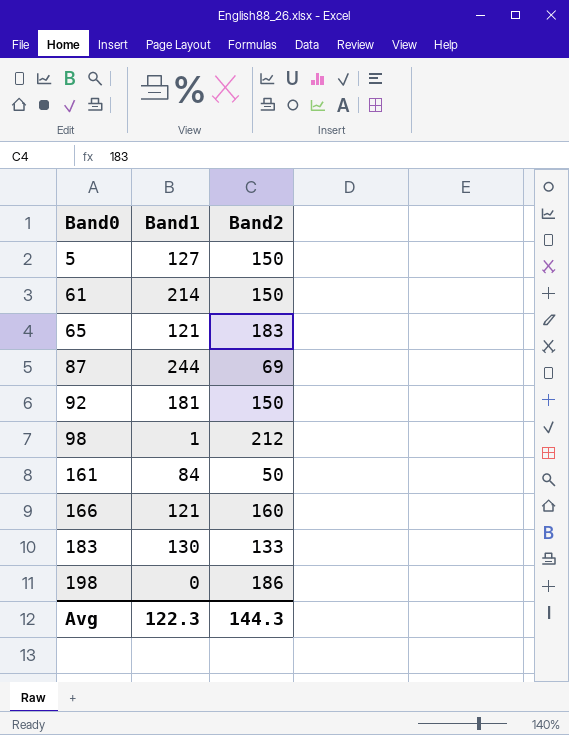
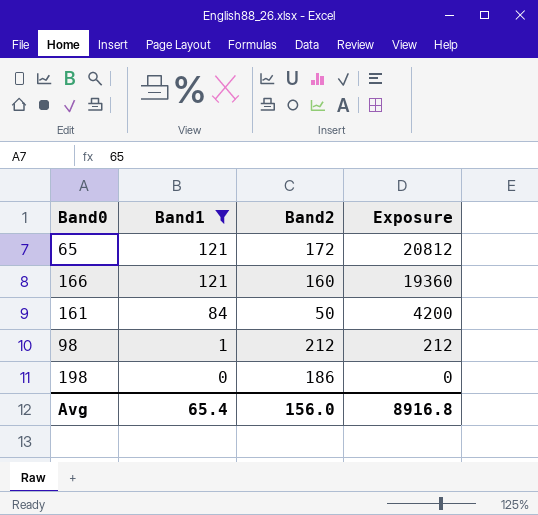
filter: none -> Band1 <= 121
row order: Band0 ascending -> Band1 descending
column Exposure | formula: none -> [Band1] * [Band2]
65 | Band2: 183 -> 172
Avg | Band1: 122.3 -> 65.4
Avg | Band2: 144.3 -> 156.0

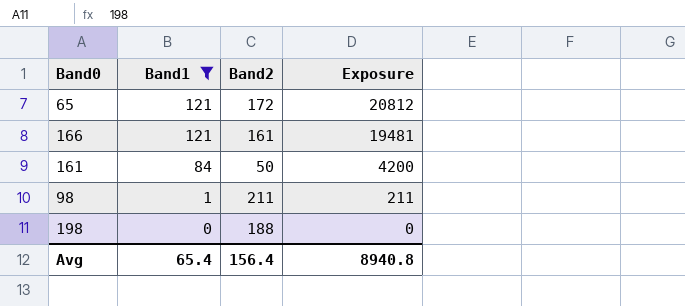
166 | Band2: 160 -> 161
166 | Exposure: 19360 -> 19481
98 | Band2: 212 -> 211
98 | Exposure: 212 -> 211
198 | Band2: 186 -> 188
Avg | Band2: 156.0 -> 156.4
Avg | Exposure: 8916.8 -> 8940.8

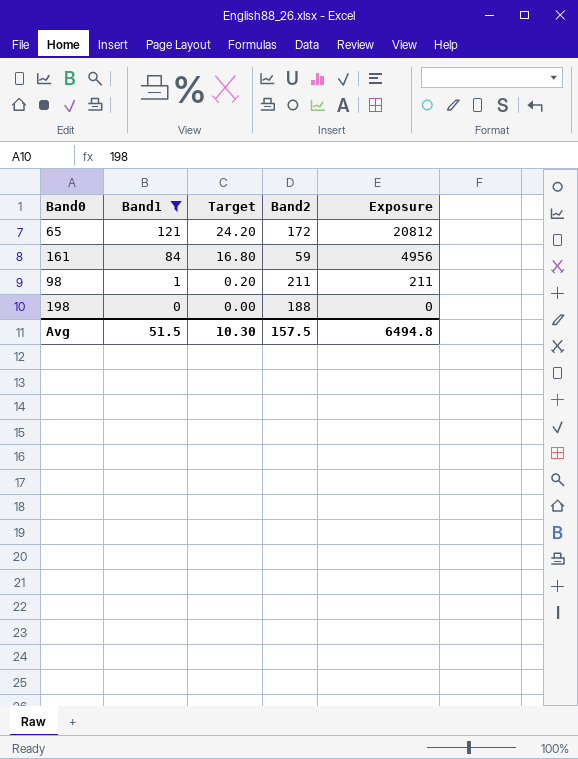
column Target | formula: none -> [Band1] * 0.2
row 166: 121 | 161 | 19481 -> none
161 | Band2: 50 -> 59
161 | Exposure: 4200 -> 4956
Avg | Band1: 65.4 -> 51.5
Avg | Band2: 156.4 -> 157.5
Avg | Exposure: 8940.8 -> 6494.8

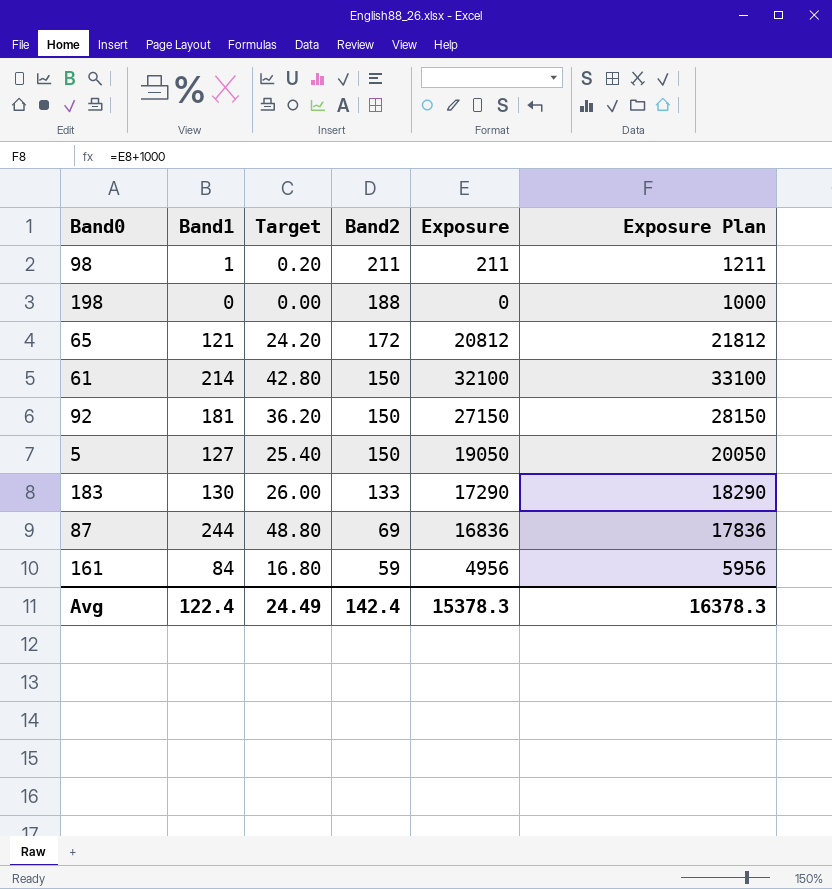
filter: Band1 <= 121 -> none
row order: Band1 descending -> Band2 descending
column Exposure Plan | formula: none -> [Exposure] + 1000
Avg | Band1: 51.5 -> 122.4
Avg | Target: 10.30 -> 24.49
Avg | Band2: 157.5 -> 142.4
Avg | Exposure: 6494.8 -> 15378.3

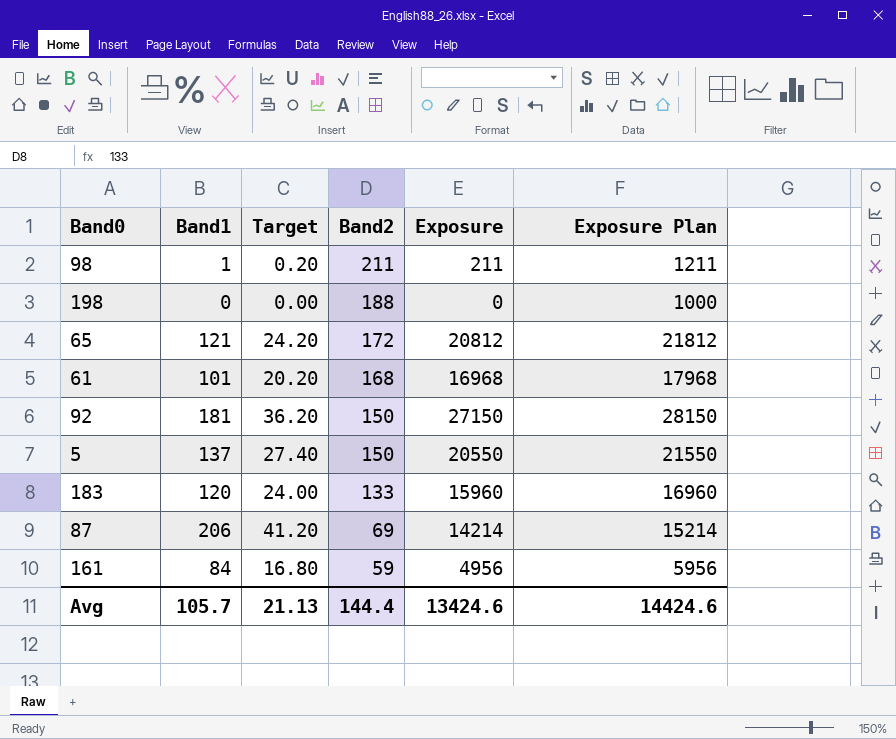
61 | Band1: 214 -> 101
61 | Target: 42.80 -> 20.20
61 | Band2: 150 -> 168
61 | Exposure: 32100 -> 16968
61 | Exposure Plan: 33100 -> 17968
5 | Band1: 127 -> 137
5 | Target: 25.40 -> 27.40
5 | Exposure: 19050 -> 20550
5 | Exposure Plan: 20050 -> 21550
183 | Band1: 130 -> 120
183 | Target: 26.00 -> 24.00
183 | Exposure: 17290 -> 15960
183 | Exposure Plan: 18290 -> 16960
87 | Band1: 244 -> 206
87 | Target: 48.80 -> 41.20
87 | Exposure: 16836 -> 14214
87 | Exposure Plan: 17836 -> 15214
Avg | Band1: 122.4 -> 105.7
Avg | Target: 24.49 -> 21.13
Avg | Band2: 142.4 -> 144.4
Avg | Exposure: 15378.3 -> 13424.6
Avg | Exposure Plan: 16378.3 -> 14424.6

